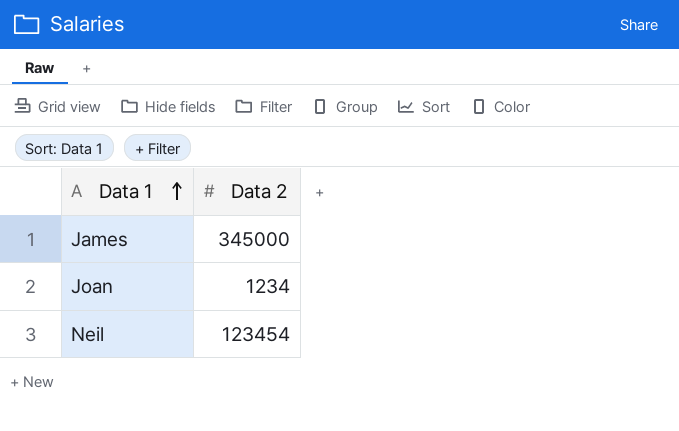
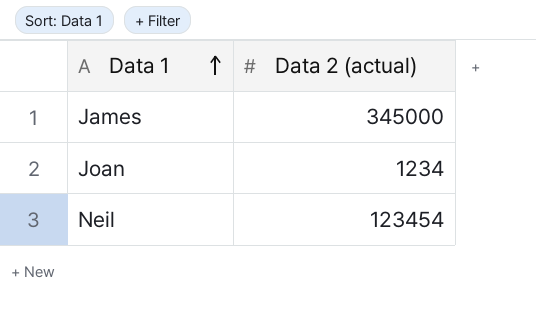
column name: Data 2 -> Data 2 (actual)

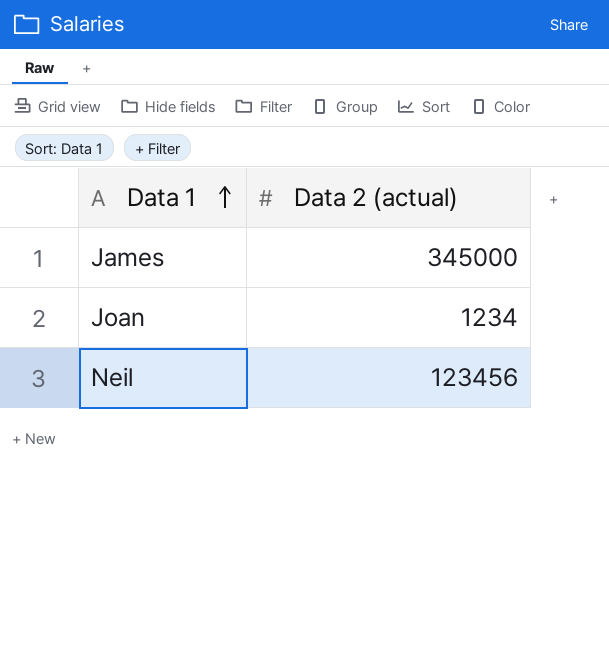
Neil | Data 2 (actual): 123454 -> 123456

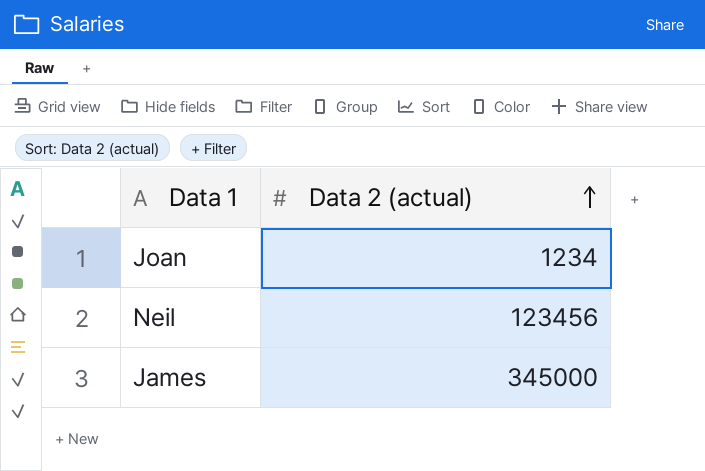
row order: Data 1 ascending -> Data 2 (actual) ascending

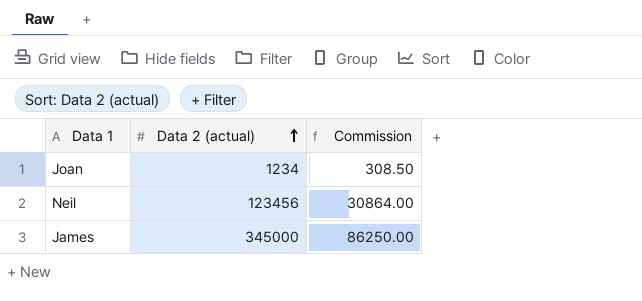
column Commission | formula: none -> [Data 2 (actual)] * 0.25

